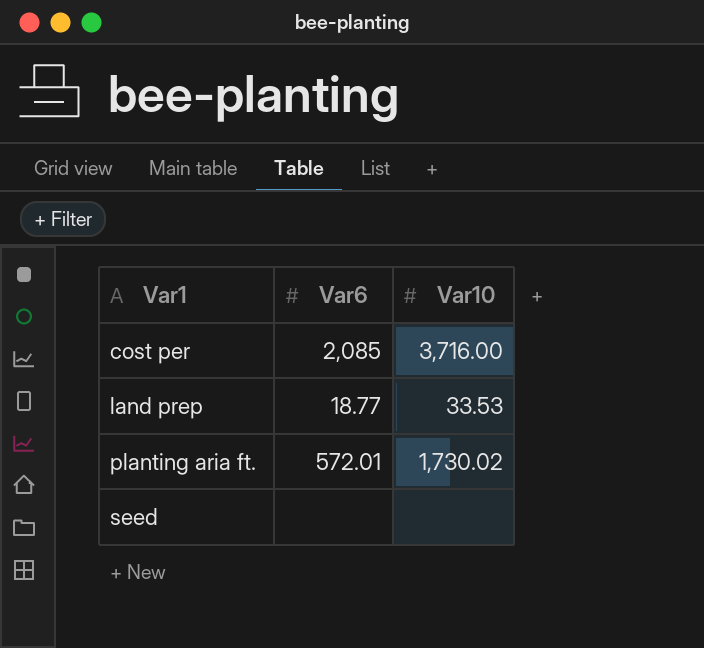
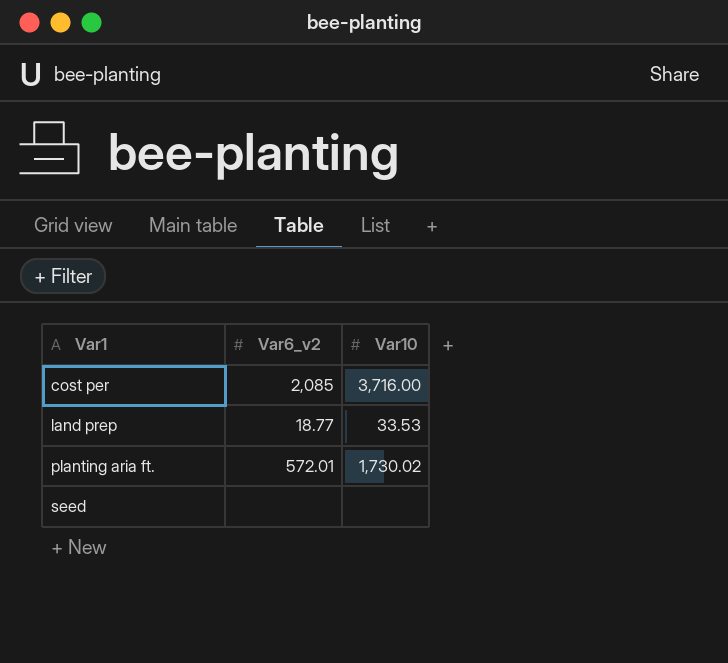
column name: Var6 -> Var6_v2

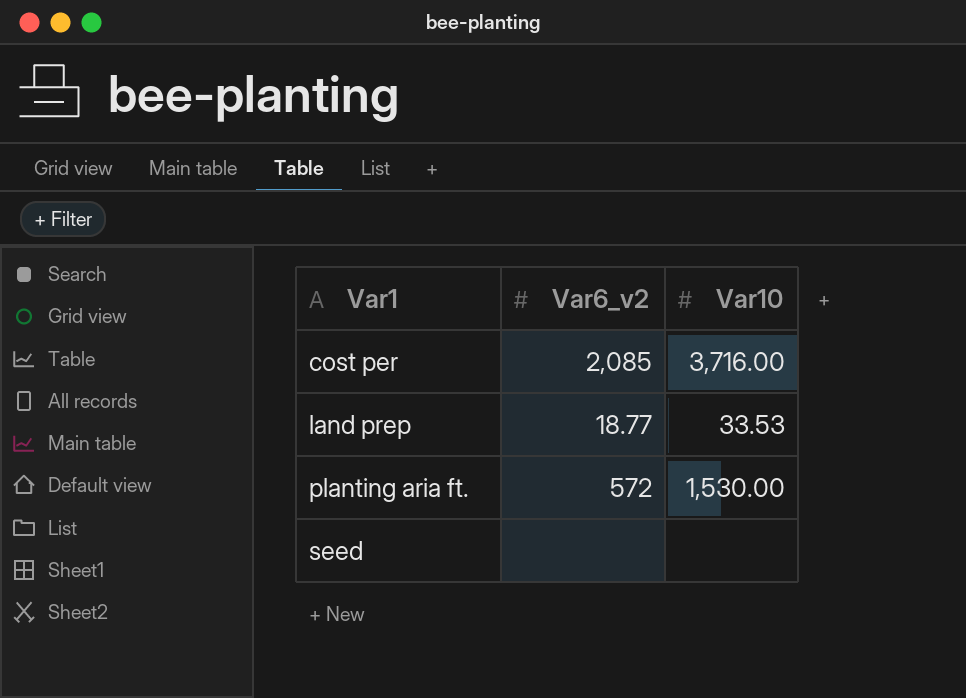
planting aria ft. | Var6_v2: 572.01 -> 572
planting aria ft. | Var10: 1,730.02 -> 1,530.00

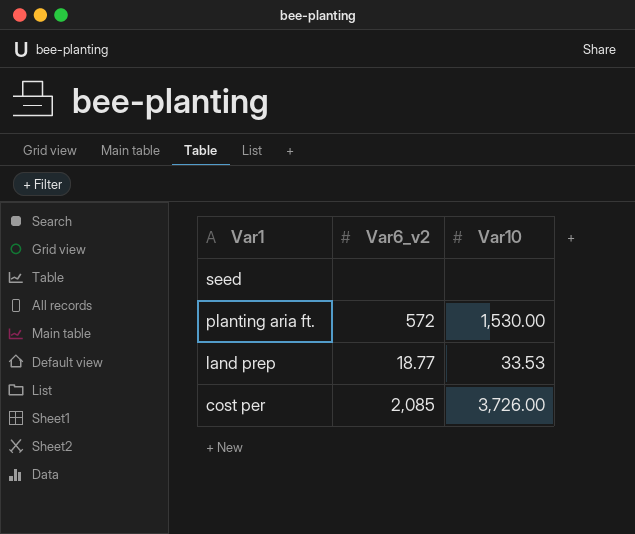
row order: Var1 ascending -> Var1 descending
cost per | Var10: 3,716.00 -> 3,726.00

